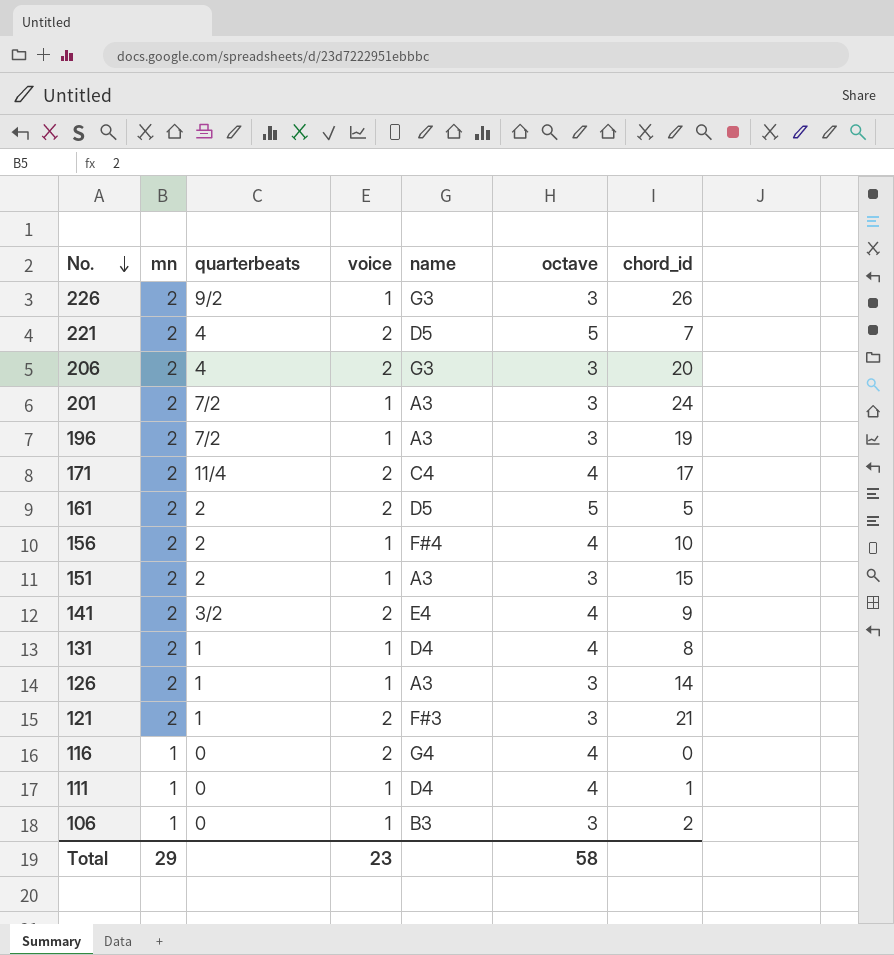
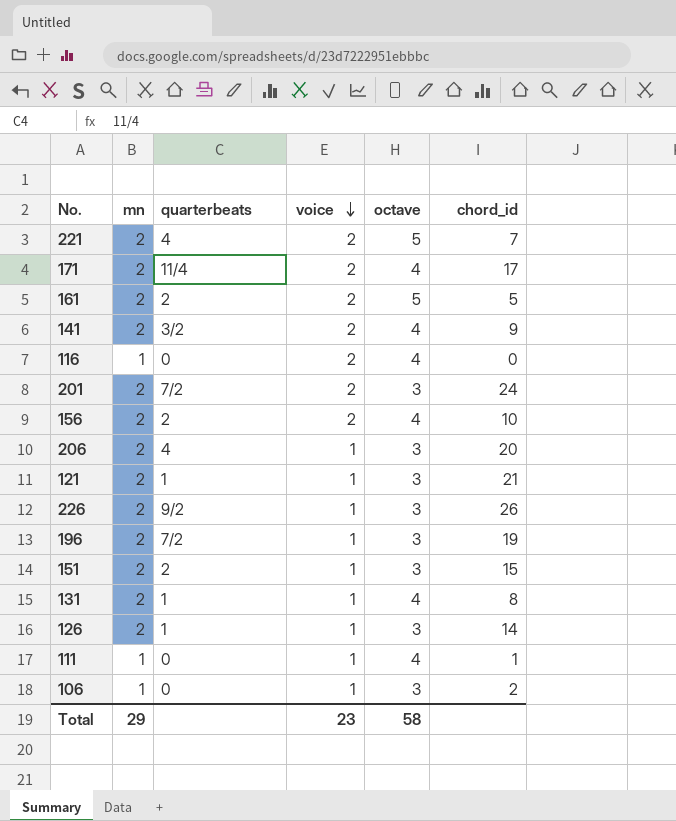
row order: No. descending -> voice descending
column name | position: 5 -> none
201 | voice: 1 -> 2
156 | voice: 1 -> 2
206 | voice: 2 -> 1
121 | voice: 2 -> 1

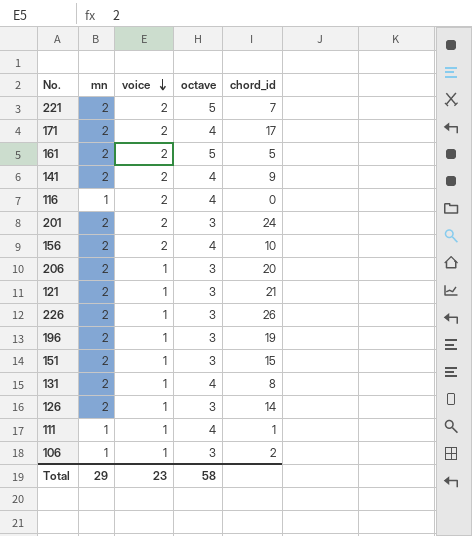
column quarterbeats | position: 3 -> none

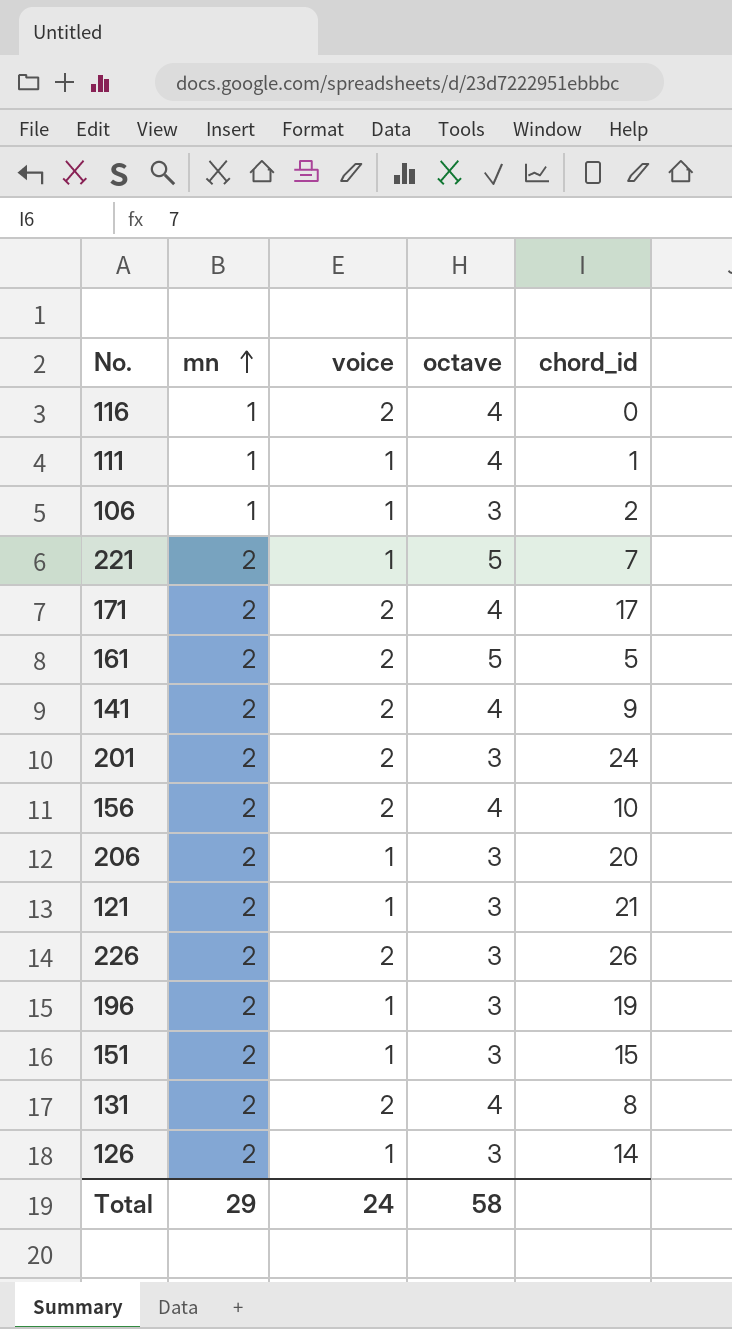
row order: voice descending -> mn ascending
221 | voice: 2 -> 1
226 | voice: 1 -> 2
131 | voice: 1 -> 2
Total | voice: 23 -> 24

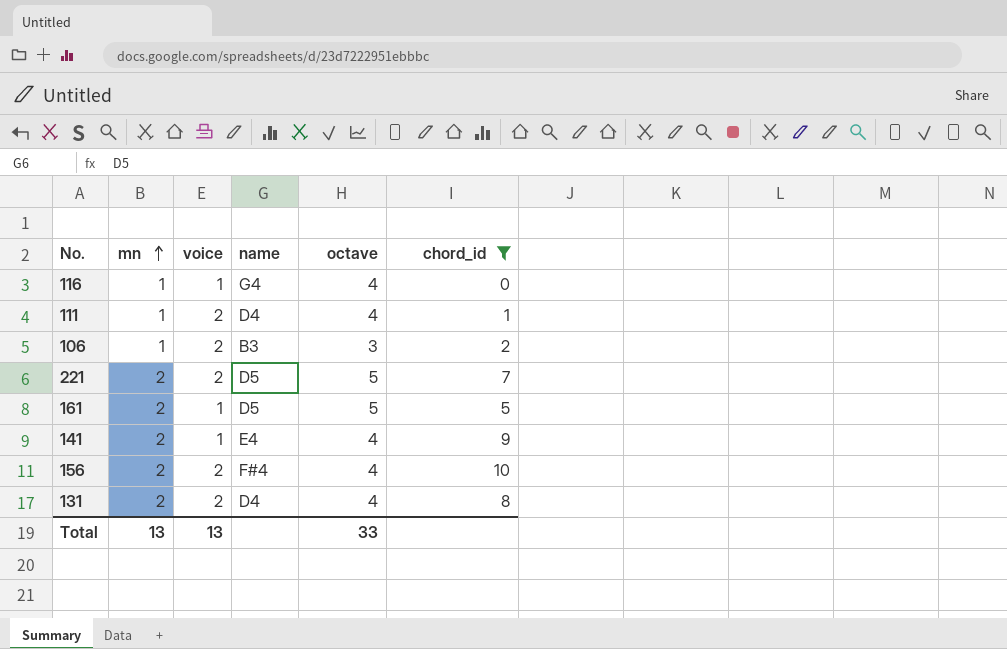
filter: none -> chord_id <= 10
column name | position: none -> 4
116 | voice: 2 -> 1
111 | voice: 1 -> 2
106 | voice: 1 -> 2
221 | voice: 1 -> 2
161 | voice: 2 -> 1
141 | voice: 2 -> 1
Total | mn: 29 -> 13
Total | voice: 24 -> 13
Total | octave: 58 -> 33

